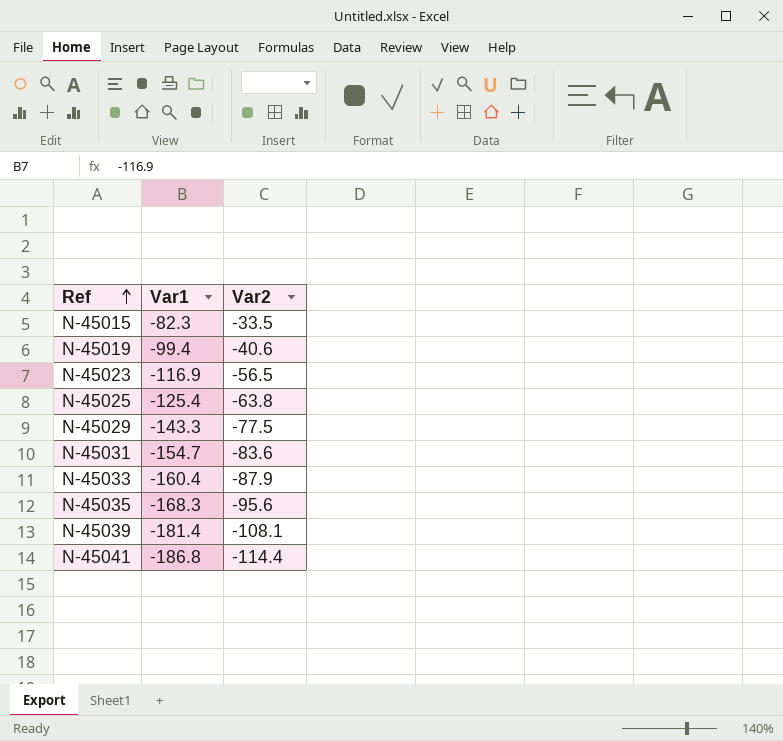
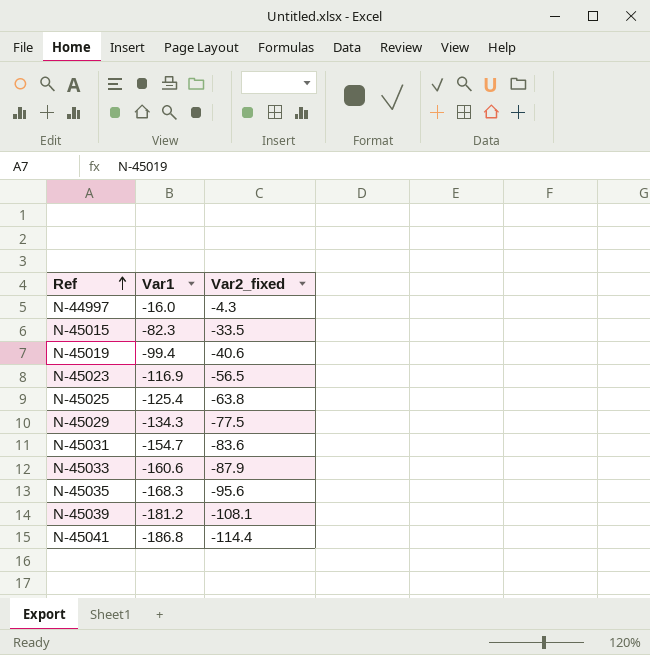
column name: Var2 -> Var2_fixed
row N-44997: none -> -16.0 | -4.3
N-45029 | Var1: -143.3 -> -134.3
N-45033 | Var1: -160.4 -> -160.6
N-45039 | Var1: -181.4 -> -181.2

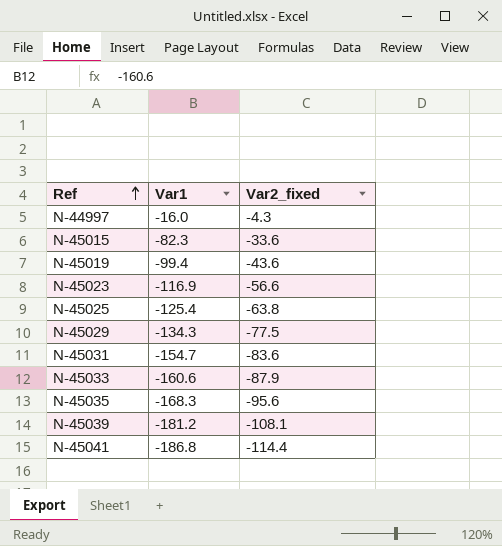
N-45015 | Var2_fixed: -33.5 -> -33.6
N-45019 | Var2_fixed: -40.6 -> -43.6
N-45023 | Var2_fixed: -56.5 -> -56.6

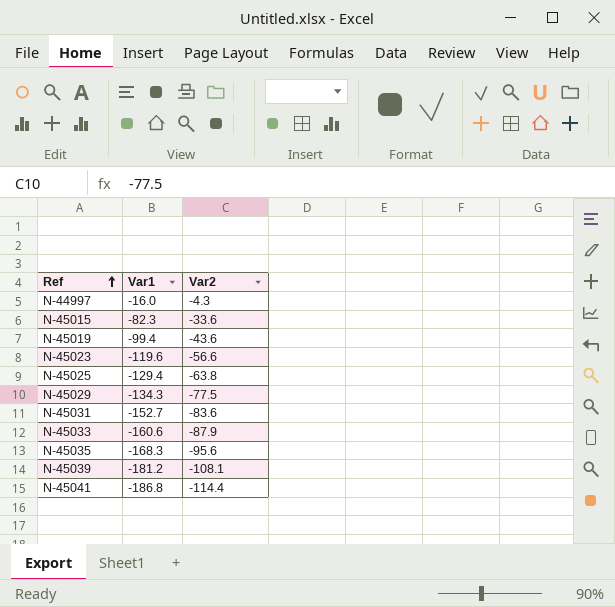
column name: Var2_fixed -> Var2
N-45023 | Var1: -116.9 -> -119.6
N-45025 | Var1: -125.4 -> -129.4
N-45031 | Var1: -154.7 -> -152.7

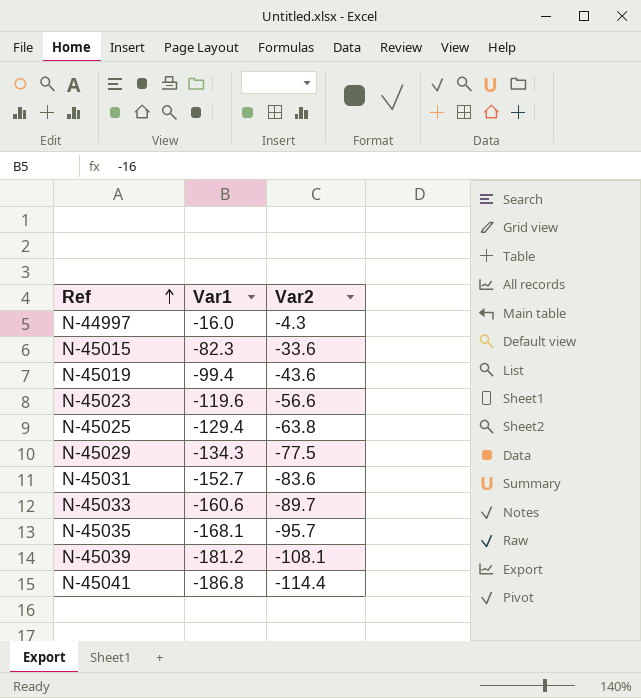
N-45033 | Var2: -87.9 -> -89.7
N-45035 | Var1: -168.3 -> -168.1
N-45035 | Var2: -95.6 -> -95.7

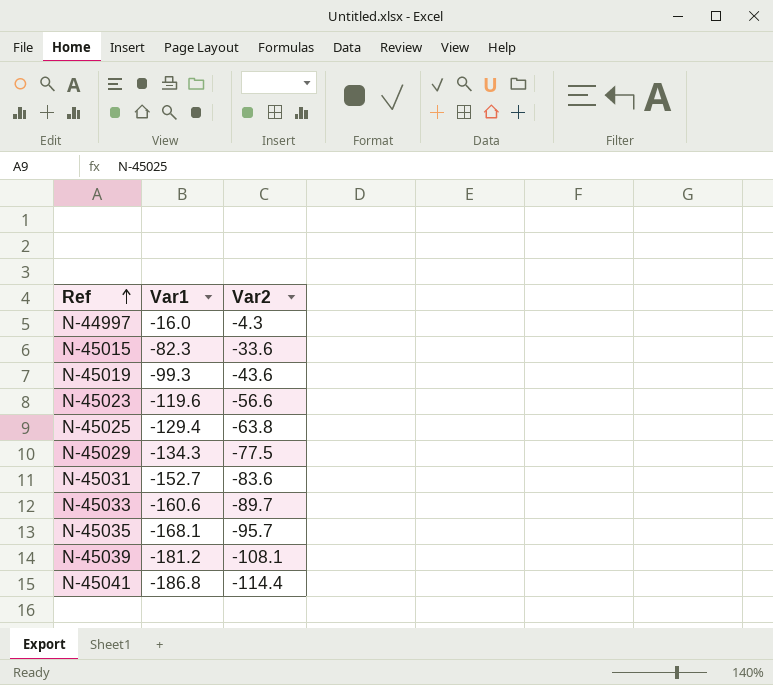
N-45019 | Var1: -99.4 -> -99.3

